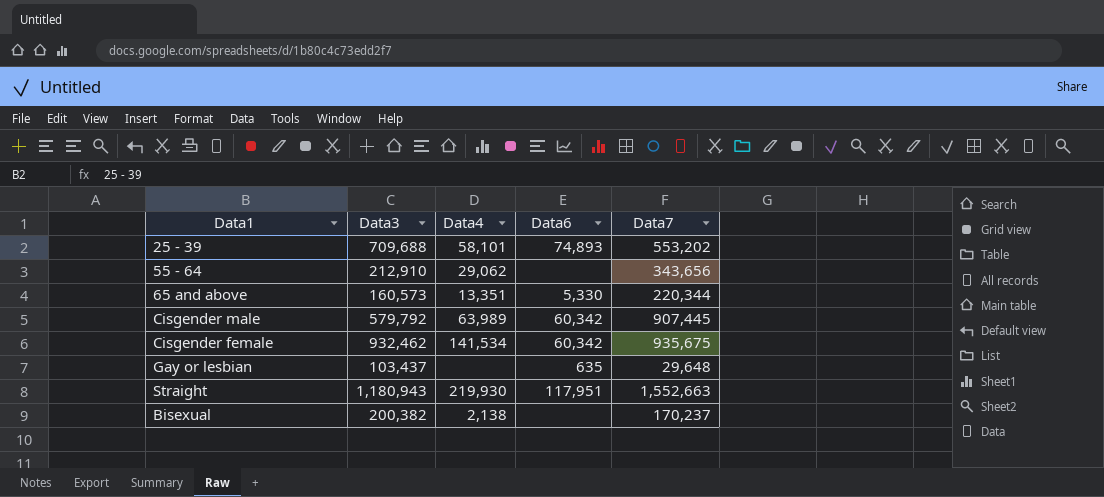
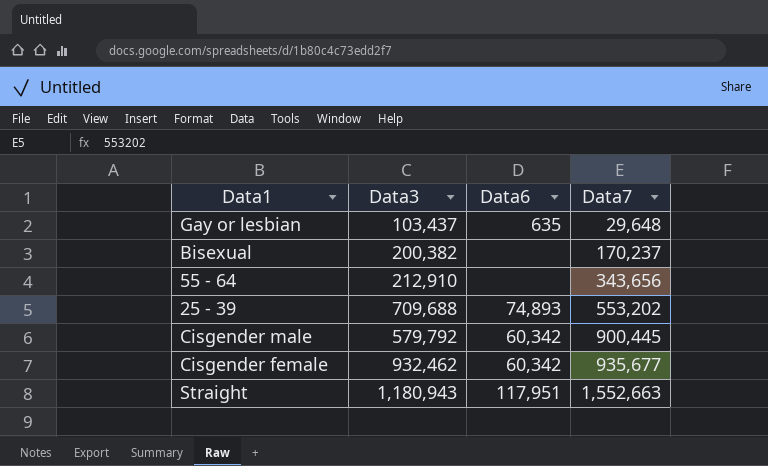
row order: none -> Data7 ascending
column Data4 | position: 3 -> none
row 65 and above: 160,573 | 13,351 | 5,330 | 220,344 -> none
Cisgender male | Data7: 907,445 -> 900,445
Cisgender female | Data7: 935,675 -> 935,677

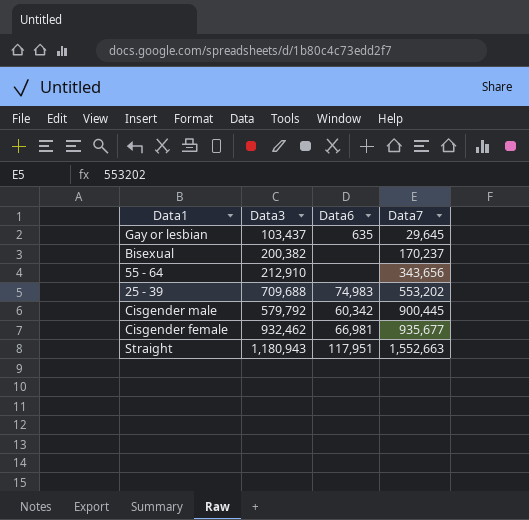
Gay or lesbian | Data7: 29,648 -> 29,645
25 - 39 | Data6: 74,893 -> 74,983
Cisgender female | Data6: 60,342 -> 66,981

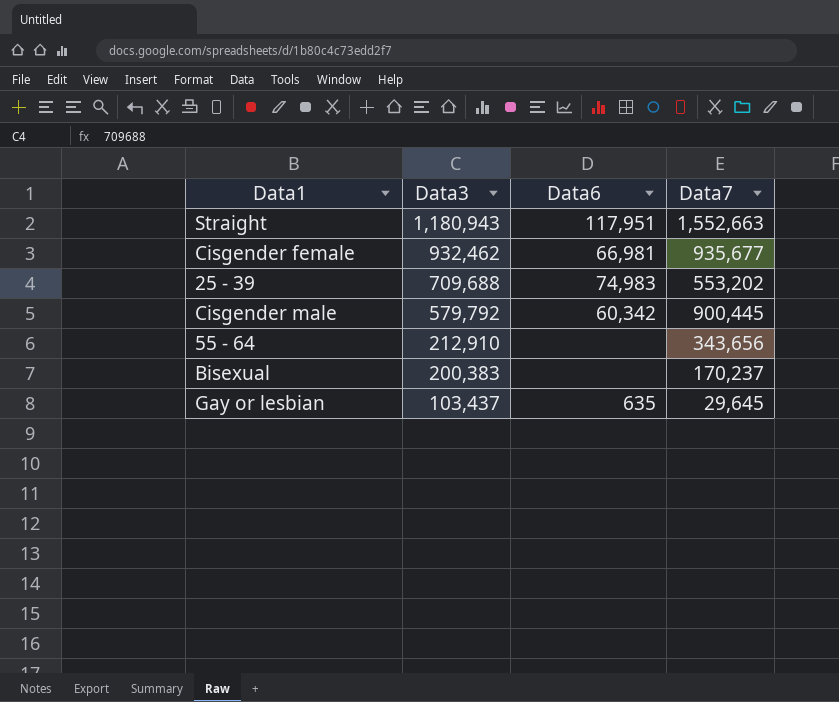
row order: Data7 ascending -> Data3 descending
Bisexual | Data3: 200,382 -> 200,383

